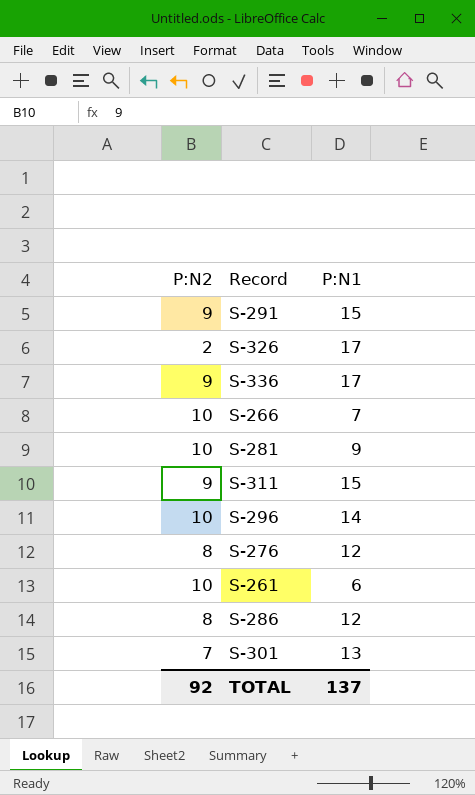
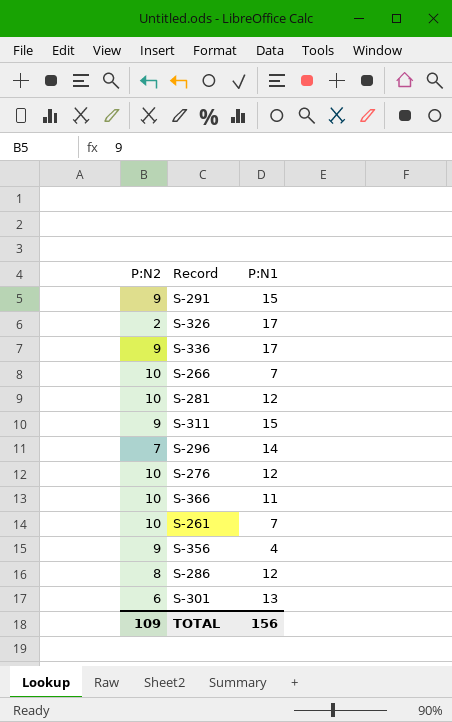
S-281 | P:N1: 9 -> 12
S-296 | P:N2: 10 -> 7
S-276 | P:N2: 8 -> 10
row S-366: none -> 10 | 11
S-261 | P:N1: 6 -> 7
row S-356: none -> 9 | 4
S-301 | P:N2: 7 -> 6
TOTAL | P:N2: 92 -> 109
TOTAL | P:N1: 137 -> 156

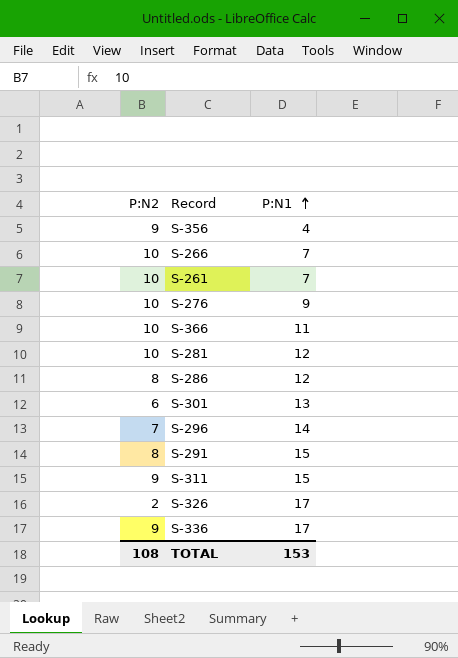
row order: none -> P:N1 ascending
S-276 | P:N1: 12 -> 9
S-291 | P:N2: 9 -> 8
TOTAL | P:N2: 109 -> 108
TOTAL | P:N1: 156 -> 153

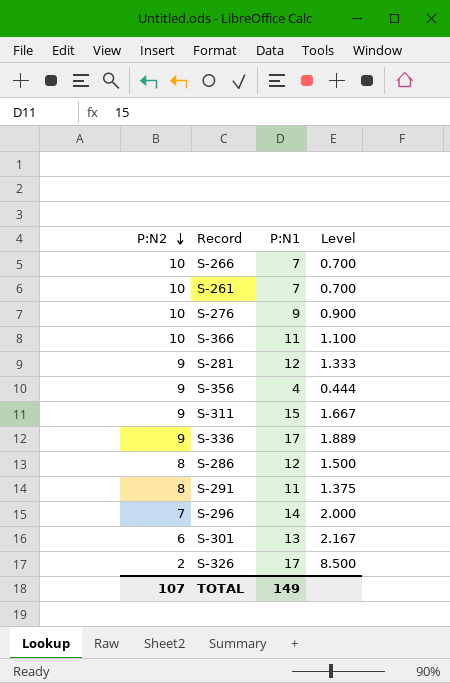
row order: P:N1 ascending -> P:N2 descending
column Level | formula: none -> [P:N1] / [P:N2]
S-281 | P:N2: 10 -> 9
S-291 | P:N1: 15 -> 11
TOTAL | P:N2: 108 -> 107
TOTAL | P:N1: 153 -> 149

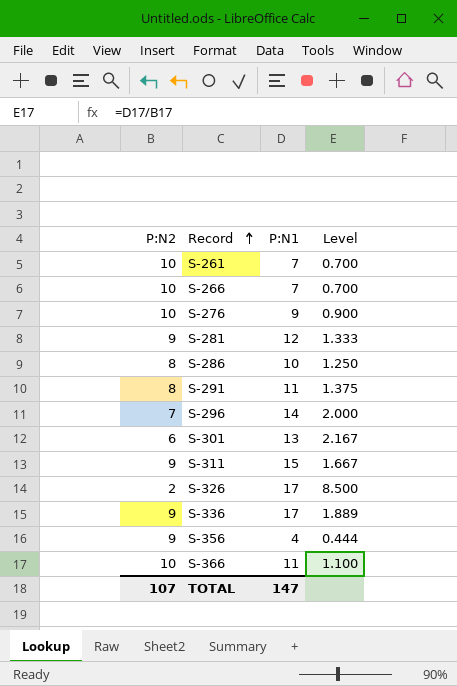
row order: P:N2 descending -> Record ascending
S-286 | P:N1: 12 -> 10
S-286 | Level: 1.500 -> 1.250
TOTAL | P:N1: 149 -> 147

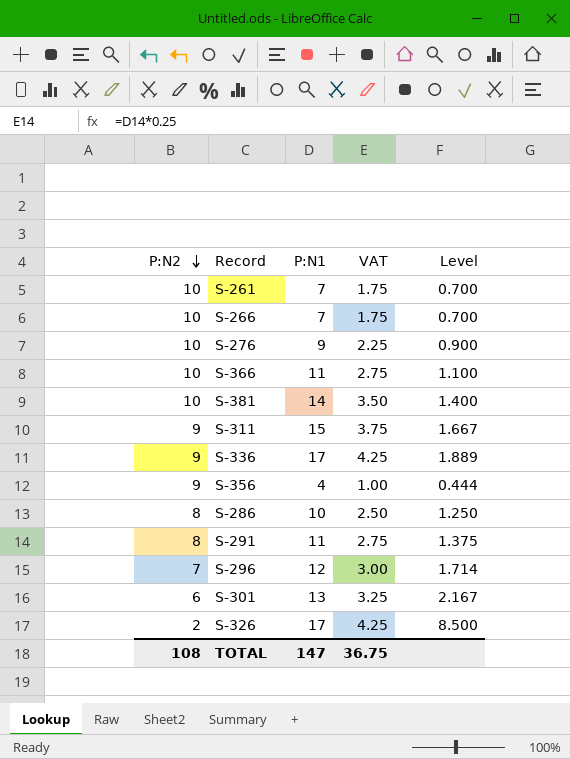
row order: Record ascending -> P:N2 descending
column VAT | formula: none -> [P:N1] * 0.25
row S-281: 9 | 12 | 1.333 -> none
row S-381: none -> 10 | 14 | 3.50 | 1.400
S-296 | P:N1: 14 -> 12
S-296 | Level: 2.000 -> 1.714
TOTAL | P:N2: 107 -> 108

